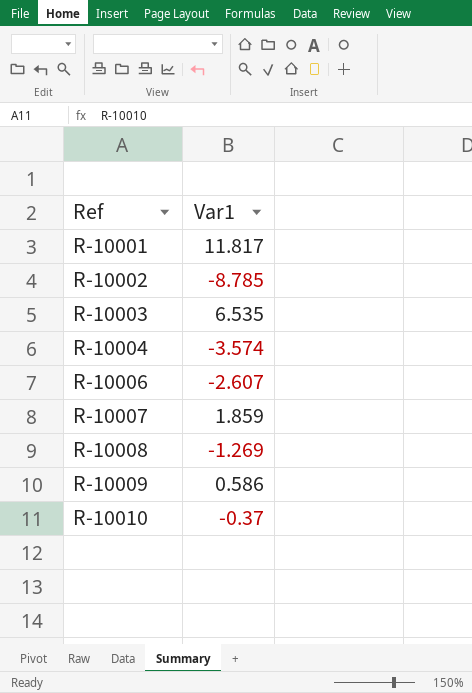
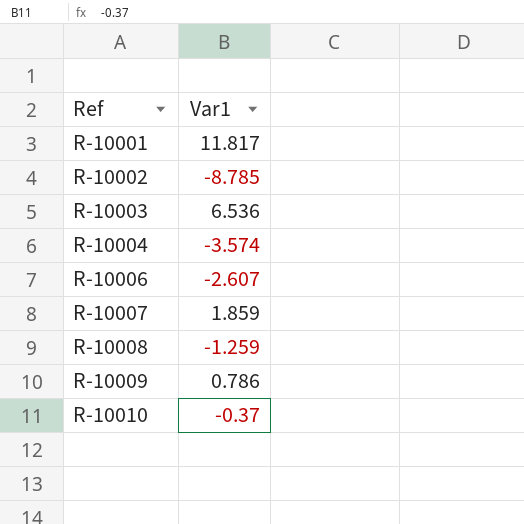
R-10003 | Var1: 6.535 -> 6.536
R-10008 | Var1: -1.269 -> -1.259
R-10009 | Var1: 0.586 -> 0.786

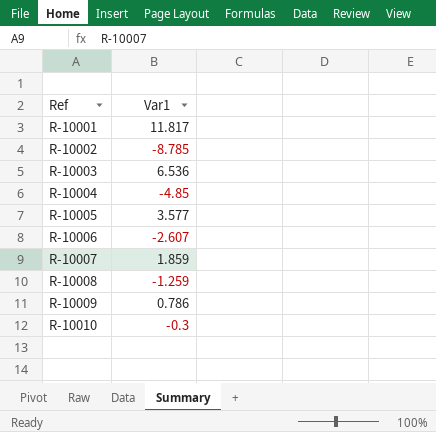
R-10004 | Var1: -3.574 -> -4.85
row R-10005: none -> 3.577
R-10010 | Var1: -0.37 -> -0.3

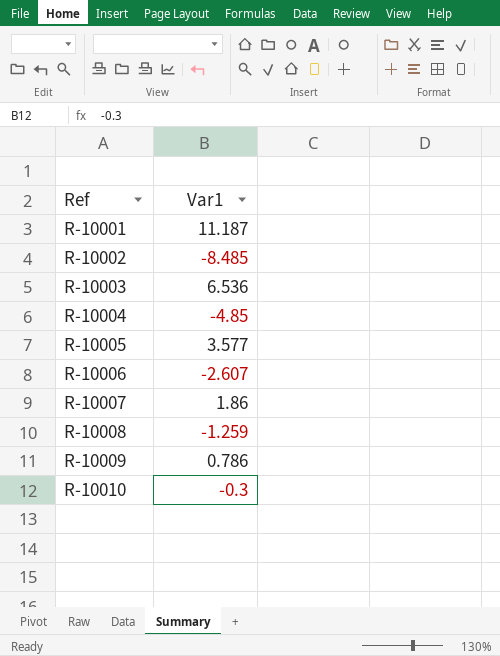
R-10001 | Var1: 11.817 -> 11.187
R-10002 | Var1: -8.785 -> -8.485
R-10007 | Var1: 1.859 -> 1.86

